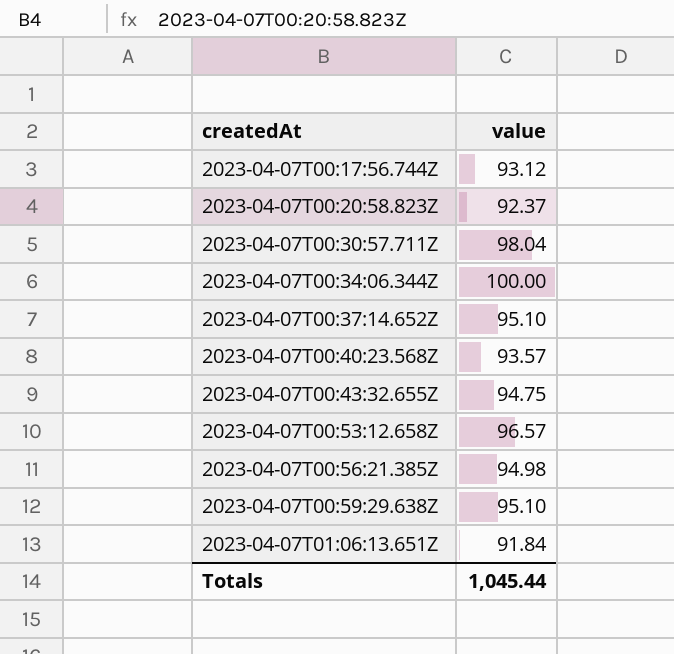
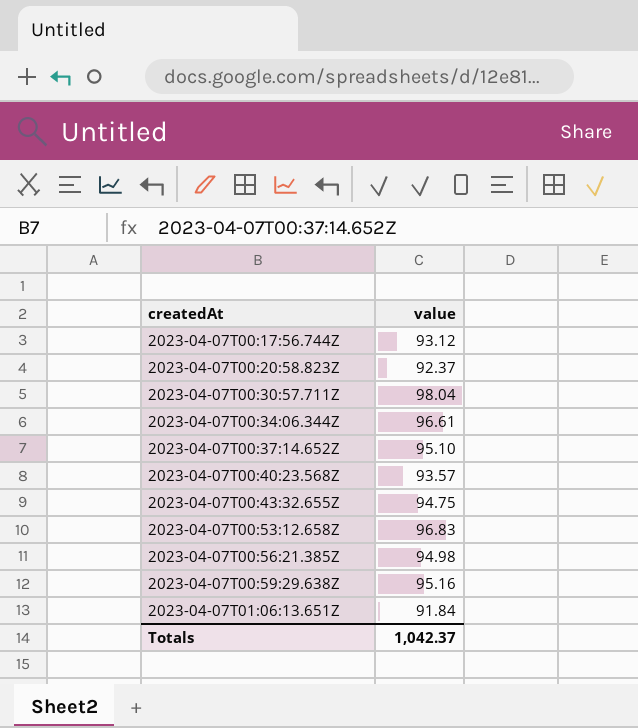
2023-04-07T00:34:06.344Z | value: 100.00 -> 96.61
2023-04-07T00:53:12.658Z | value: 96.57 -> 96.83
2023-04-07T00:59:29.638Z | value: 95.10 -> 95.16
Totals | value: 1,045.44 -> 1,042.37

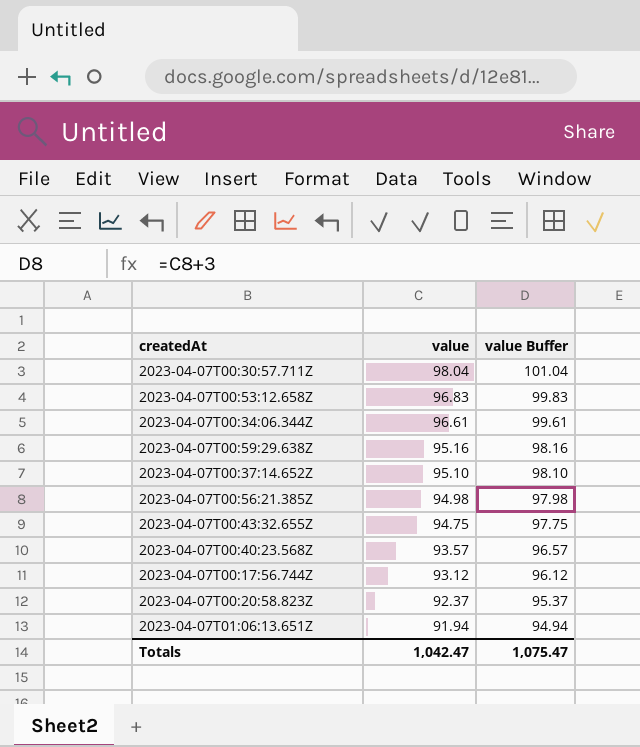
row order: createdAt ascending -> value descending
column value Buffer | formula: none -> [value] + 3
2023-04-07T01:06:13.651Z | value: 91.84 -> 91.94
Totals | value: 1,042.37 -> 1,042.47

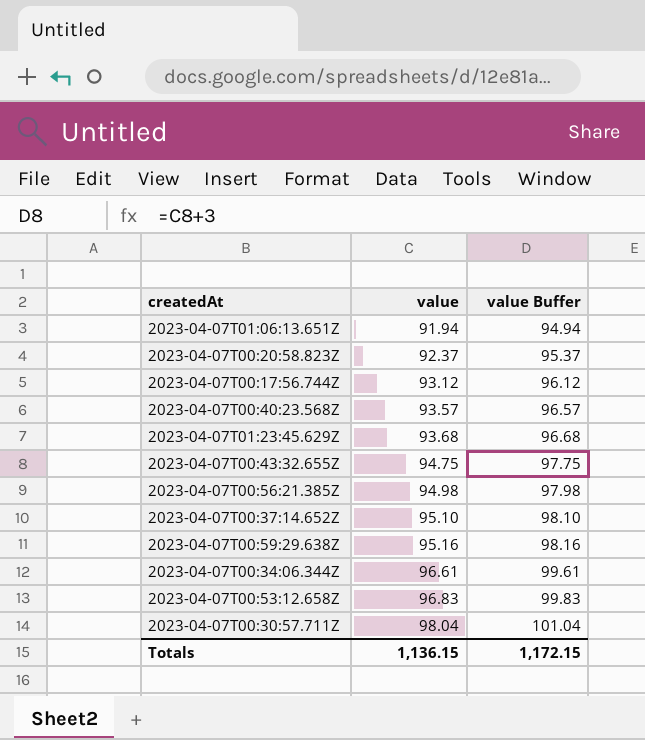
row order: value descending -> value ascending
row 2023-04-07T01:23:45.629Z: none -> 93.68 | 96.68
Totals | value: 1,042.47 -> 1,136.15
Totals | value Buffer: 1,075.47 -> 1,172.15

